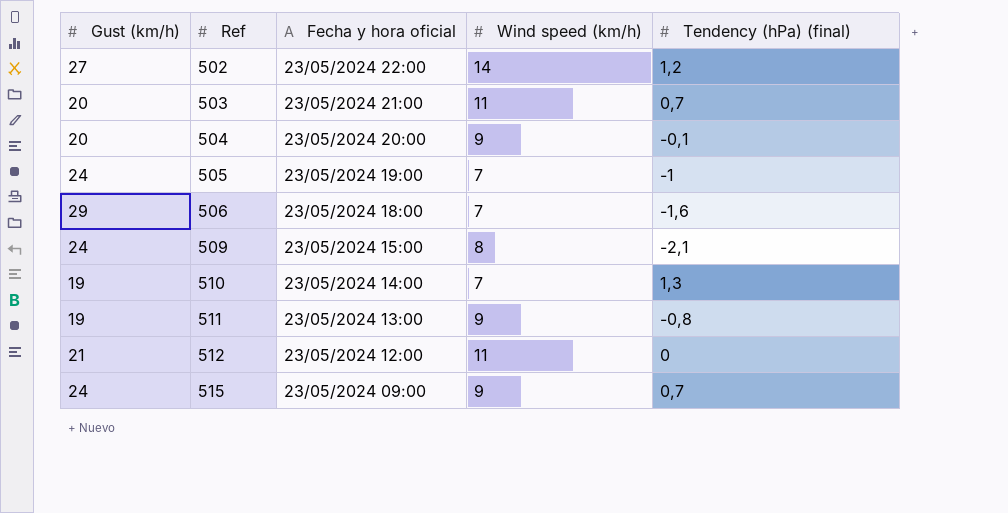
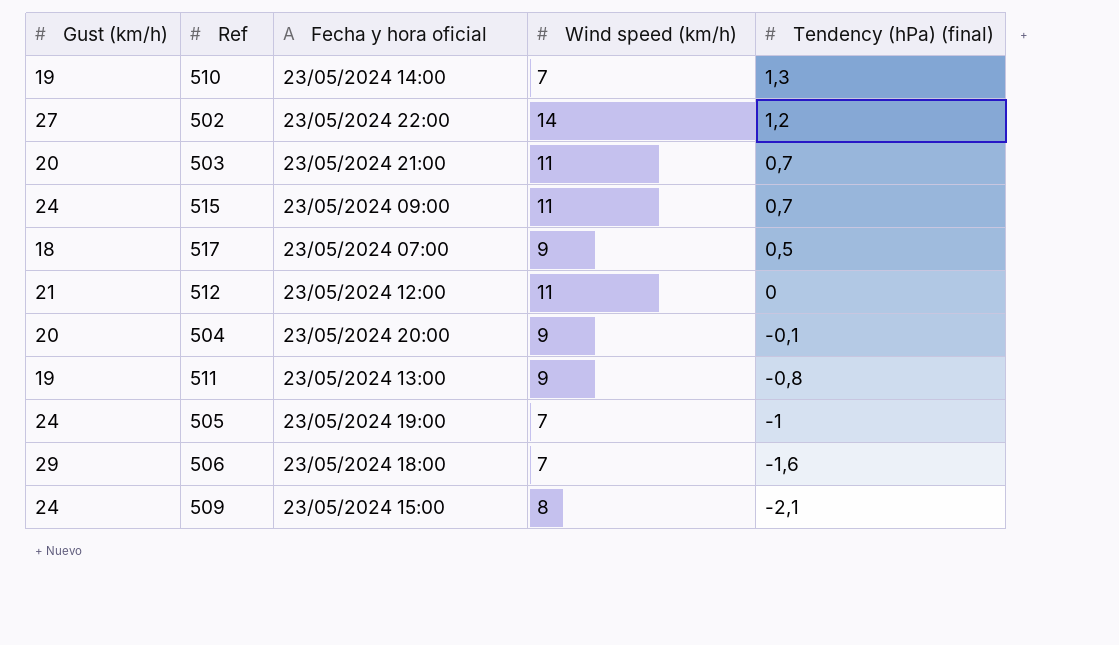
row order: Ref ascending -> Tendency (hPa) (final) descending
515 | Wind speed (km/h): 9 -> 11
row 517: none -> 18 | 23/05/2024 07:00 | 9 | 0,5

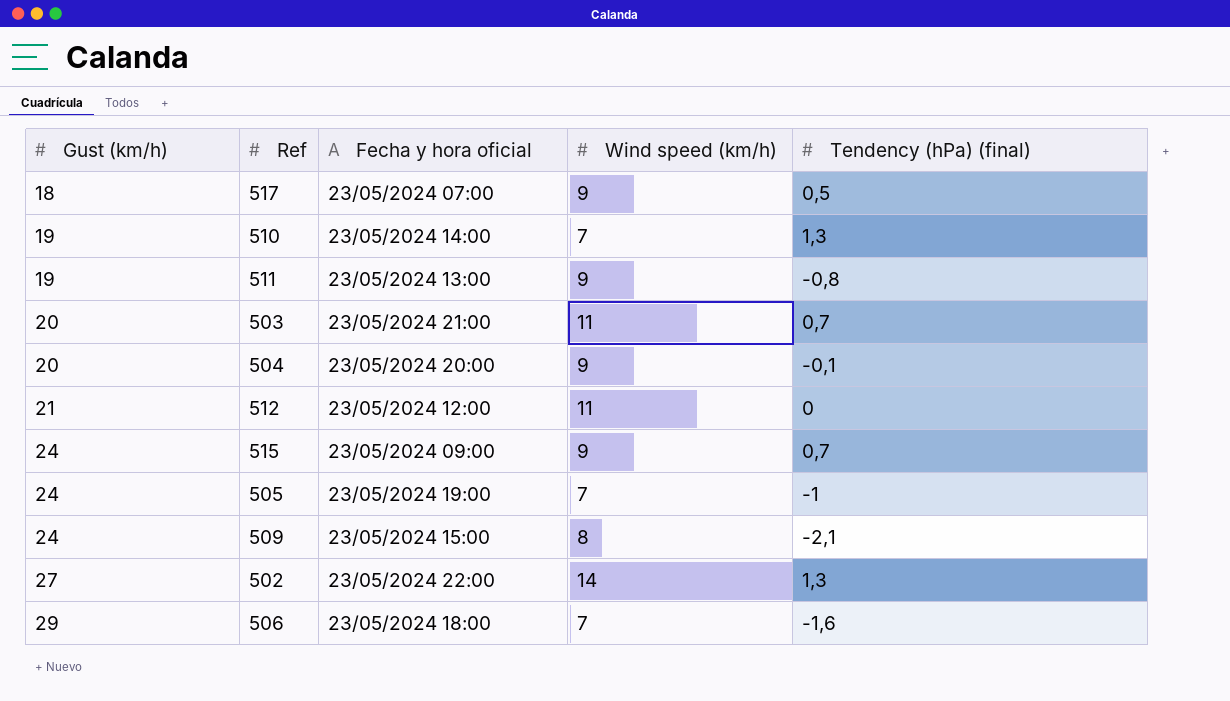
row order: Tendency (hPa) (final) descending -> Gust (km/h) ascending
515 | Wind speed (km/h): 11 -> 9
502 | Tendency (hPa) (final): 1,2 -> 1,3

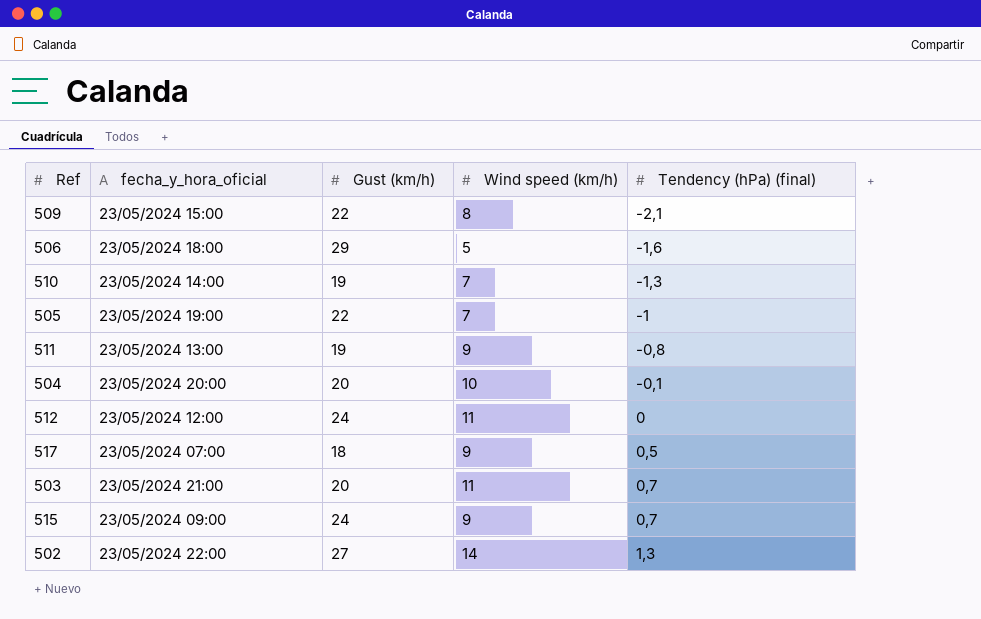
row order: Gust (km/h) ascending -> Tendency (hPa) (final) ascending
column name: Fecha y hora oficial -> fecha_y_hora_oficial
column Gust (km/h) | position: 1 -> 3
509 | Gust (km/h): 24 -> 22
506 | Wind speed (km/h): 7 -> 5
510 | Tendency (hPa) (final): 1,3 -> -1,3
505 | Gust (km/h): 24 -> 22
504 | Wind speed (km/h): 9 -> 10
512 | Gust (km/h): 21 -> 24

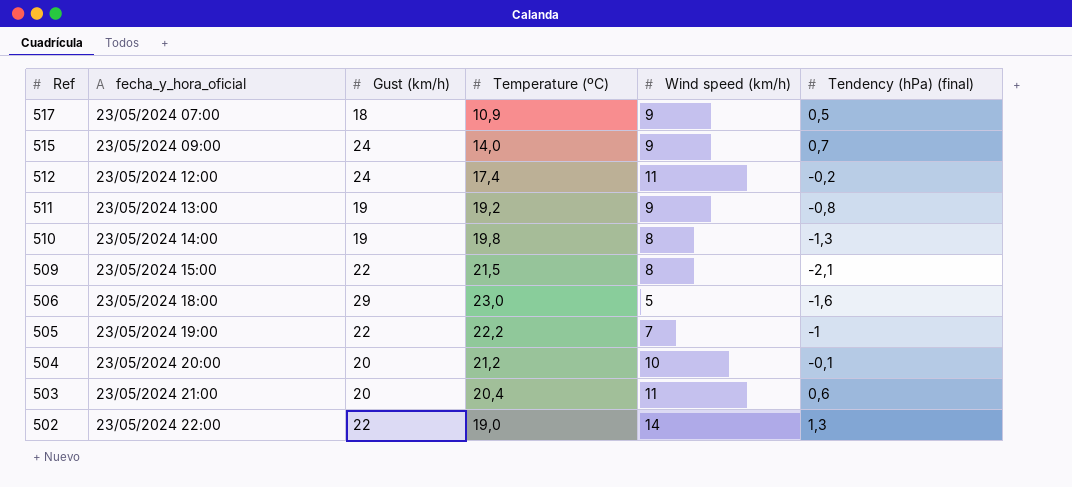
row order: Tendency (hPa) (final) ascending -> Ref descending
column Temperature (ºC) | position: none -> 4
512 | Tendency (hPa) (final): 0 -> -0,2
510 | Wind speed (km/h): 7 -> 8
503 | Tendency (hPa) (final): 0,7 -> 0,6
502 | Gust (km/h): 27 -> 22

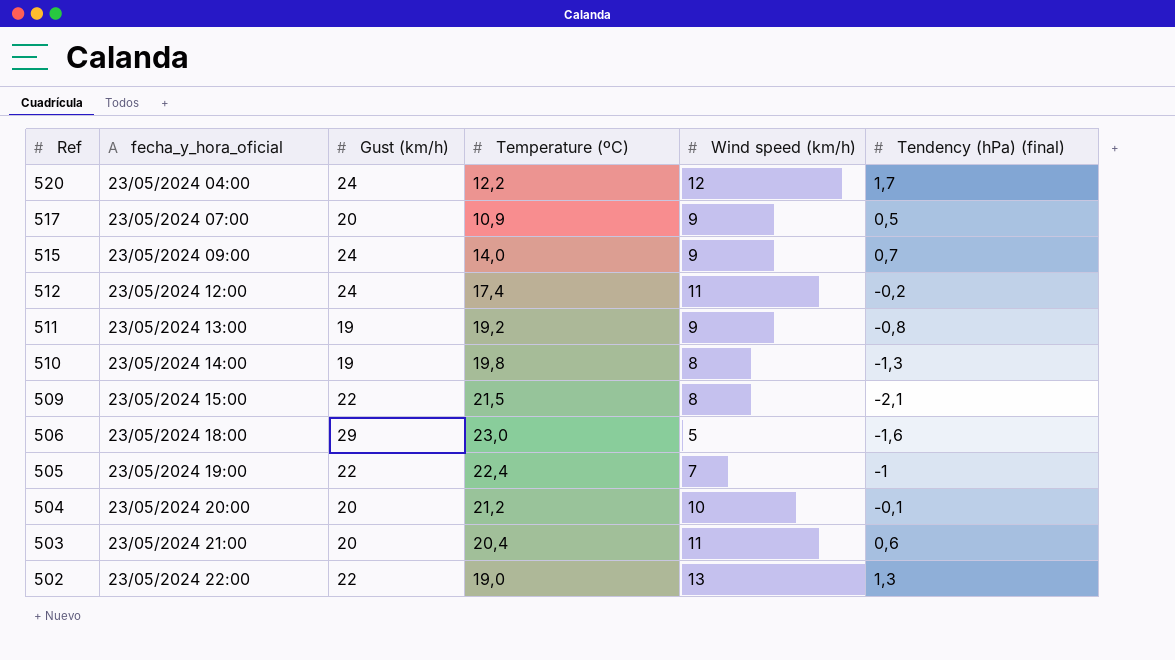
row 520: none -> 23/05/2024 04:00 | 24 | 12,2 | 12 | 1,7
517 | Gust (km/h): 18 -> 20
505 | Temperature (ºC): 22,2 -> 22,4
502 | Wind speed (km/h): 14 -> 13

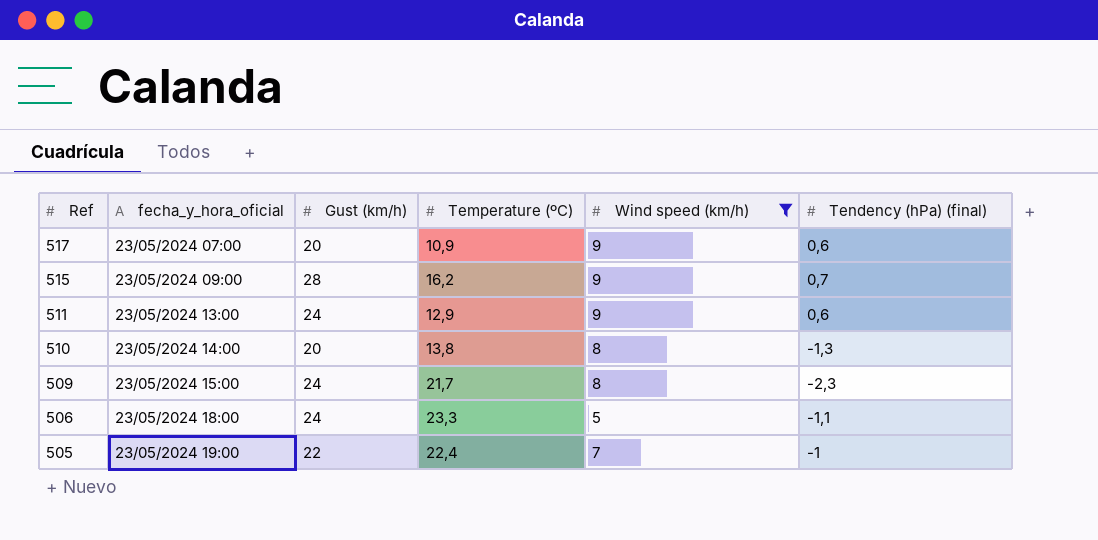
filter: none -> Wind speed (km/h) <= 9
517 | Tendency (hPa) (final): 0,5 -> 0,6
515 | Gust (km/h): 24 -> 28
515 | Temperature (ºC): 14,0 -> 16,2
511 | Gust (km/h): 19 -> 24
511 | Temperature (ºC): 19,2 -> 12,9
511 | Tendency (hPa) (final): -0,8 -> 0,6
510 | Gust (km/h): 19 -> 20
510 | Temperature (ºC): 19,8 -> 13,8
509 | Gust (km/h): 22 -> 24
509 | Temperature (ºC): 21,5 -> 21,7
509 | Tendency (hPa) (final): -2,1 -> -2,3
506 | Gust (km/h): 29 -> 24
506 | Temperature (ºC): 23,0 -> 23,3
506 | Tendency (hPa) (final): -1,6 -> -1,1

